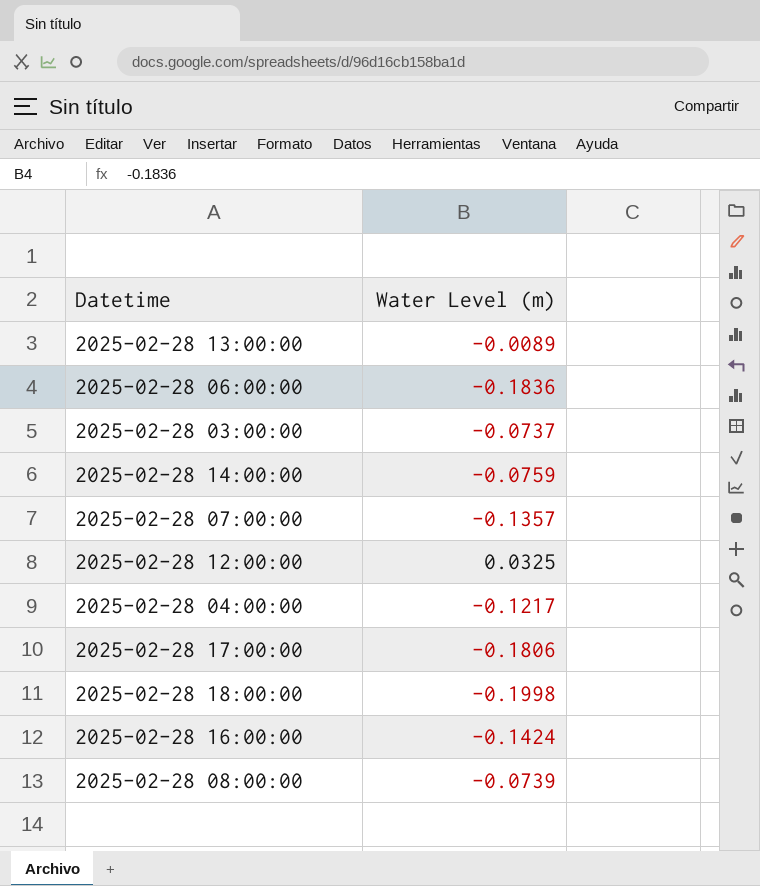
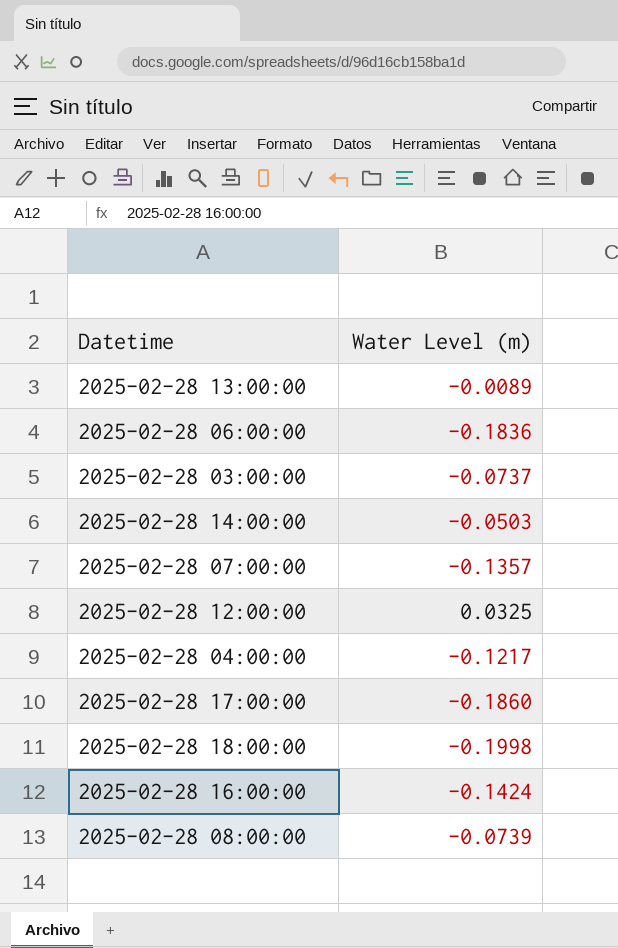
2025-02-28 14:00:00 | Water Level (m): -0.0759 -> -0.0503
2025-02-28 17:00:00 | Water Level (m): -0.1806 -> -0.1860

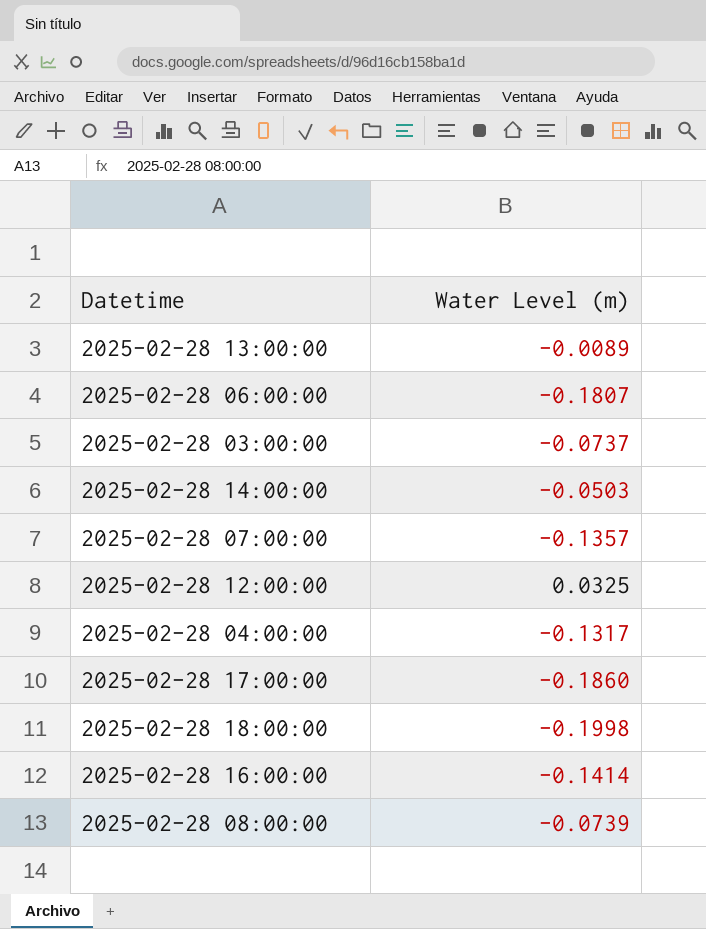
2025-02-28 06:00:00 | Water Level (m): -0.1836 -> -0.1807
2025-02-28 04:00:00 | Water Level (m): -0.1217 -> -0.1317
2025-02-28 16:00:00 | Water Level (m): -0.1424 -> -0.1414

